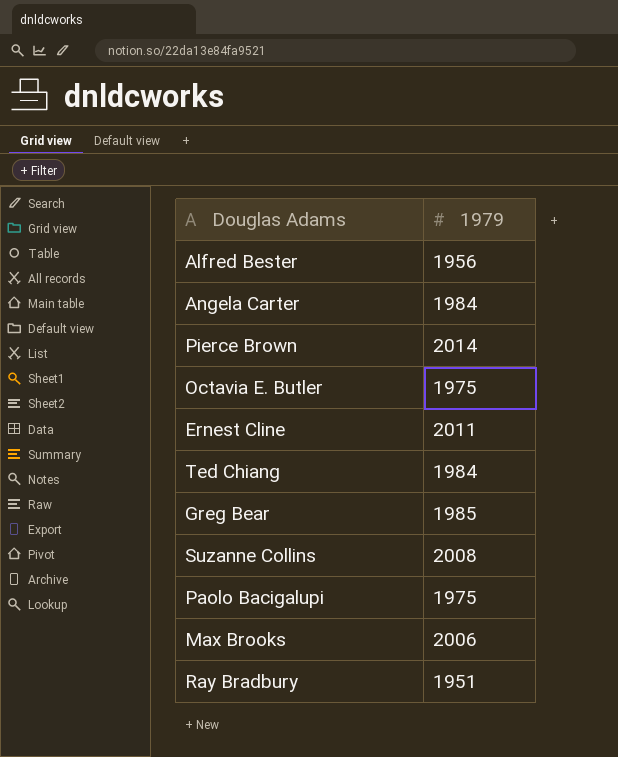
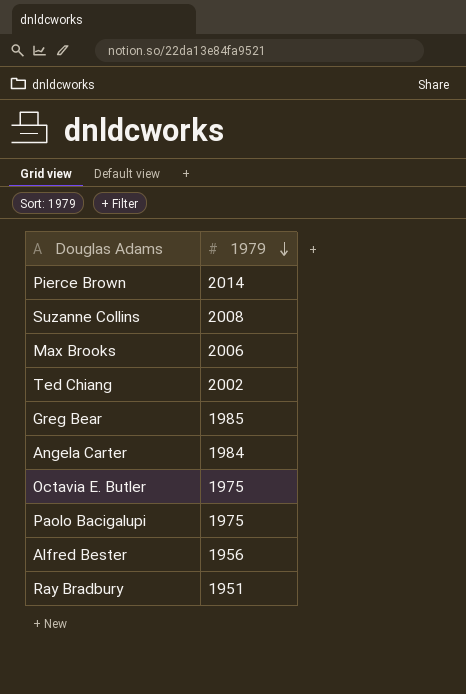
row order: none -> 1979 descending
row Ernest Cline: 2011 -> none
Ted Chiang | 1979: 1984 -> 2002

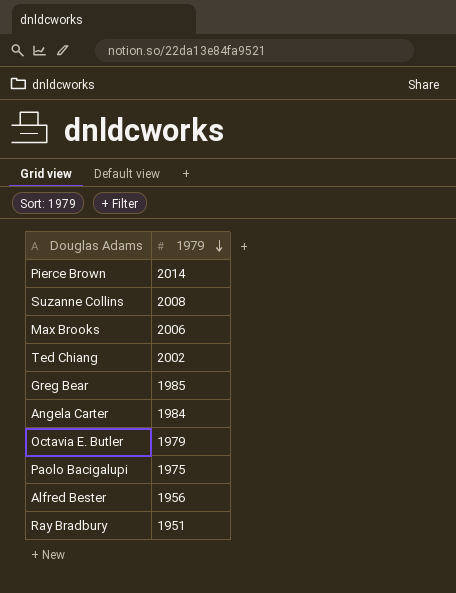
Octavia E. Butler | 1979: 1975 -> 1979

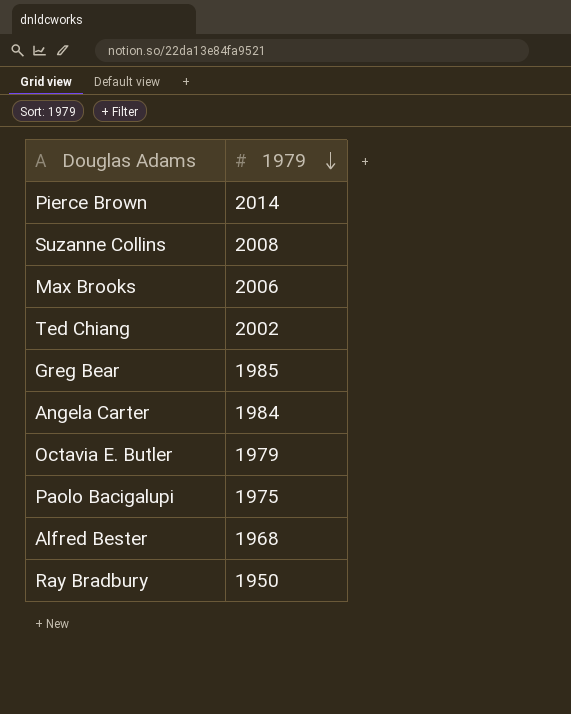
Alfred Bester | 1979: 1956 -> 1968
Ray Bradbury | 1979: 1951 -> 1950

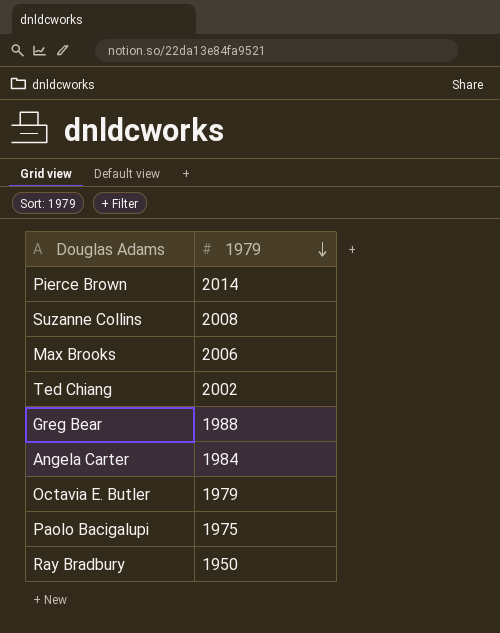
row Alfred Bester: 1968 -> none
Greg Bear | 1979: 1985 -> 1988

